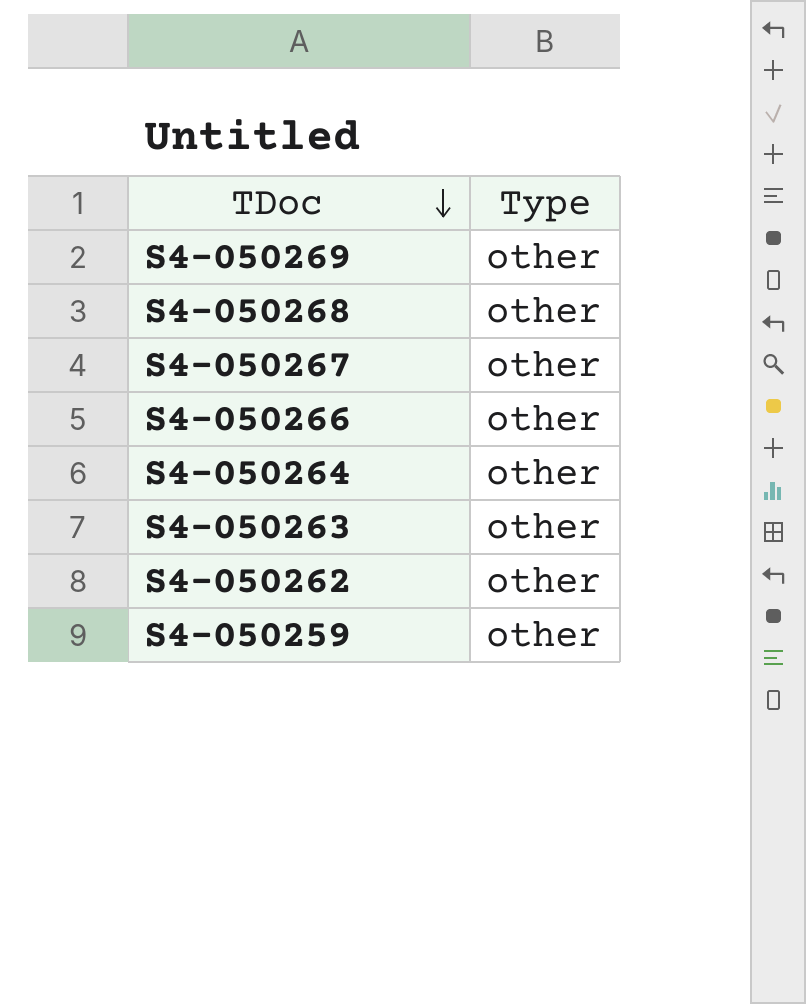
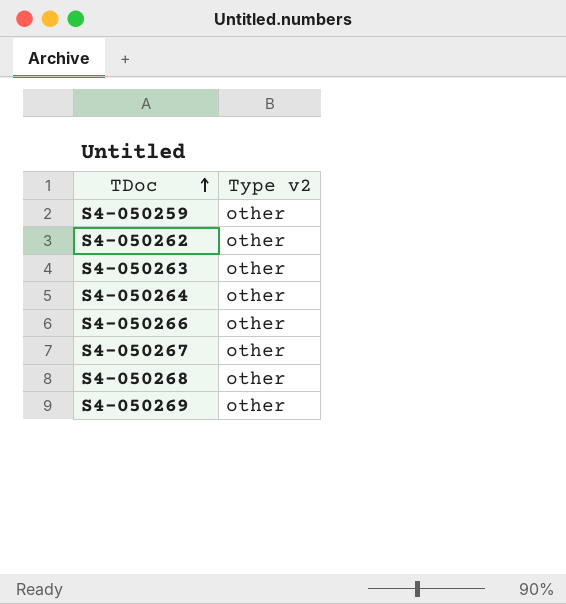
row order: TDoc descending -> TDoc ascending
column name: Type -> Type v2

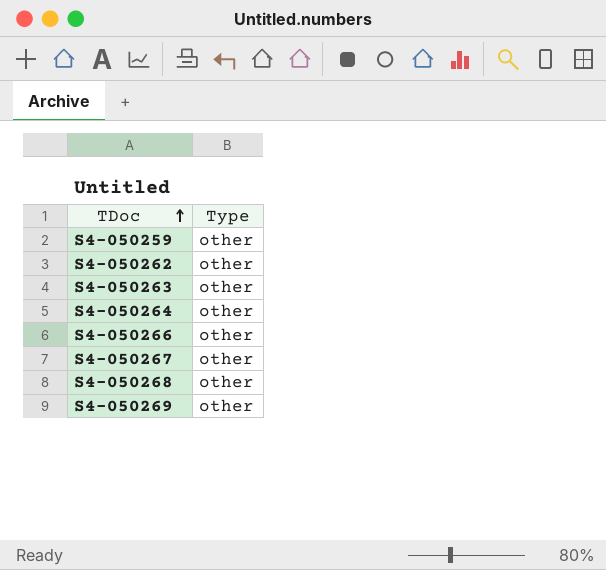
column name: Type v2 -> Type

